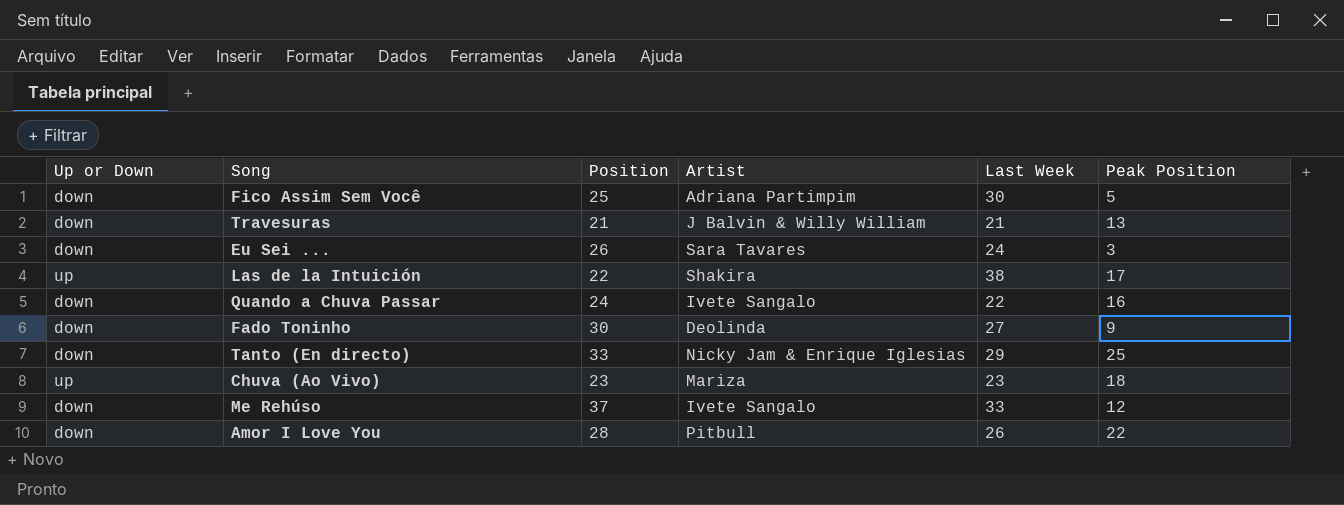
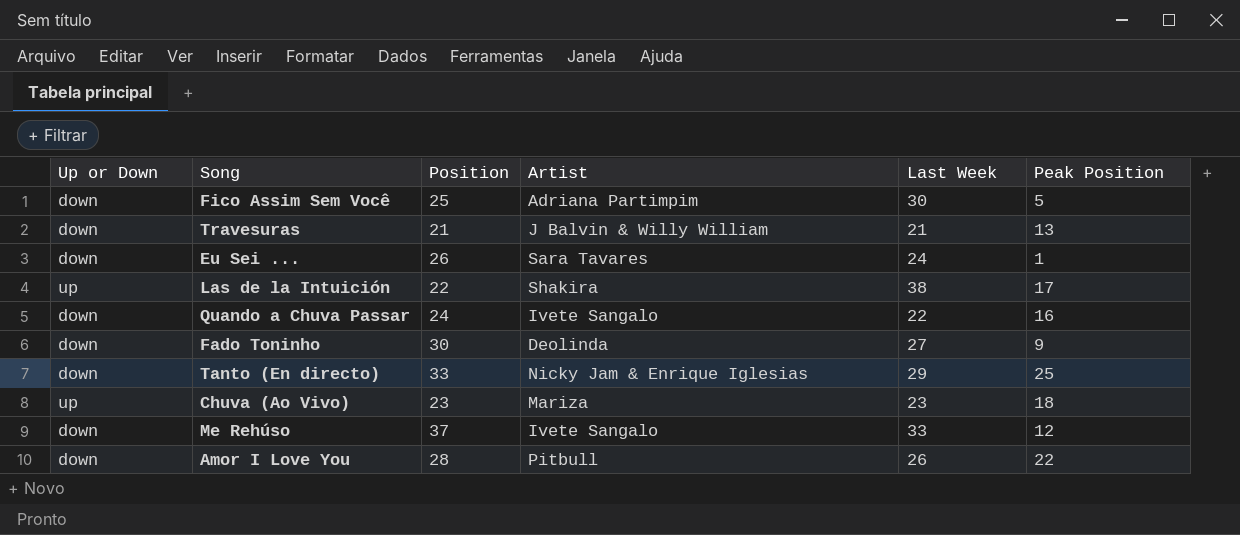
Eu Sei ... | Peak Position: 3 -> 1

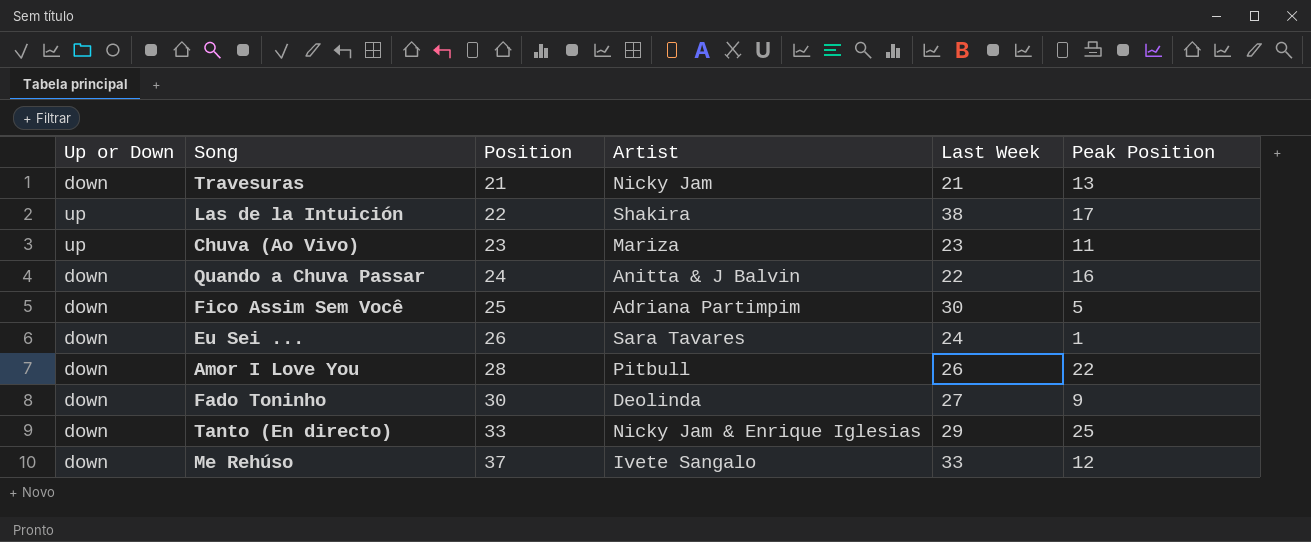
row order: none -> Position ascending
Travesuras | Artist: J Balvin & Willy William -> Nicky Jam
Chuva (Ao Vivo) | Peak Position: 18 -> 11
Quando a Chuva Passar | Artist: Ivete Sangalo -> Anitta & J Balvin

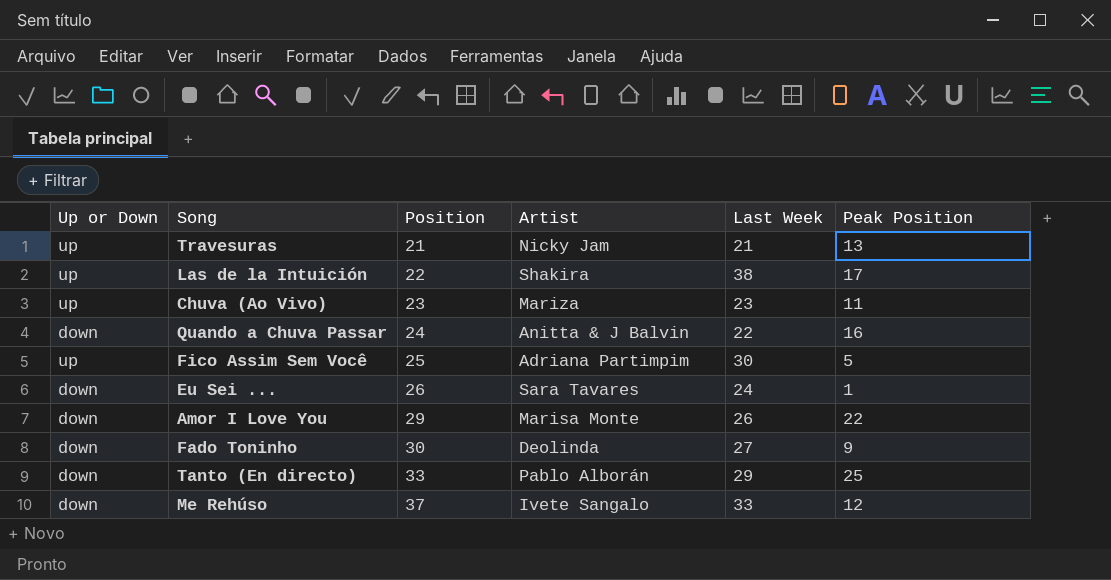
Travesuras | Up or Down: down -> up
Fico Assim Sem Você | Up or Down: down -> up
Amor I Love You | Position: 28 -> 29
Amor I Love You | Artist: Pitbull -> Marisa Monte
Tanto (En directo) | Artist: Nicky Jam & Enrique Iglesias -> Pablo Alborán

